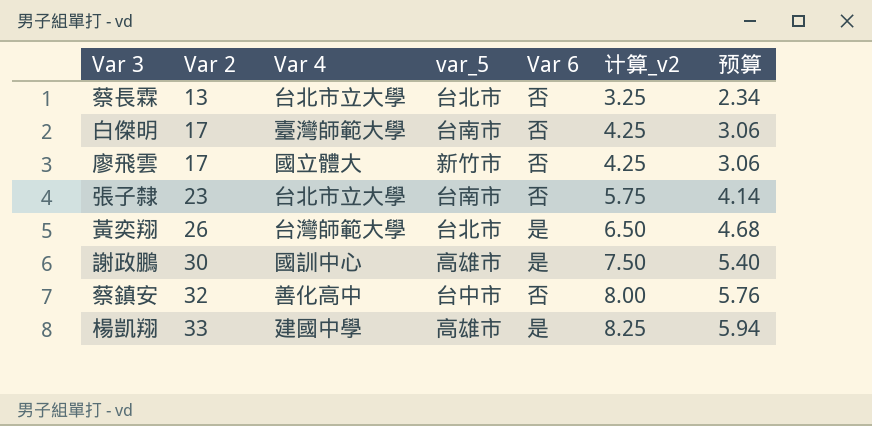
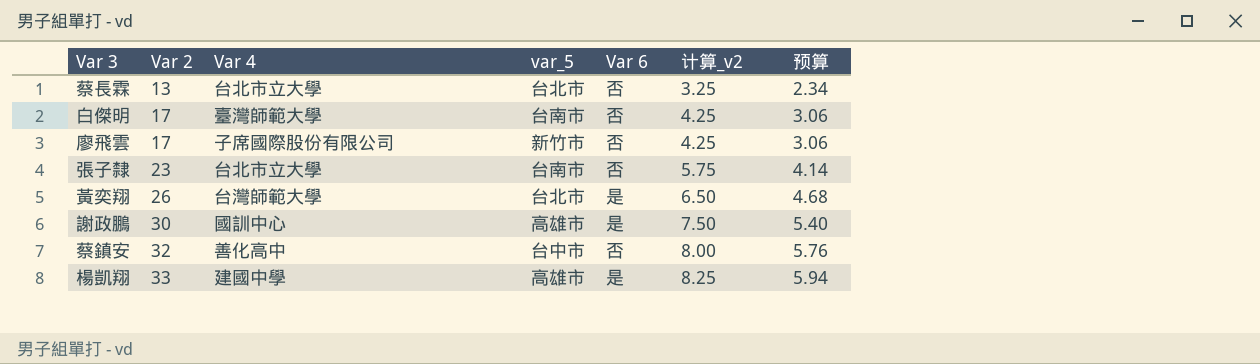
廖飛雲 | Var 4: 國立體大 -> 子席國際股份有限公司

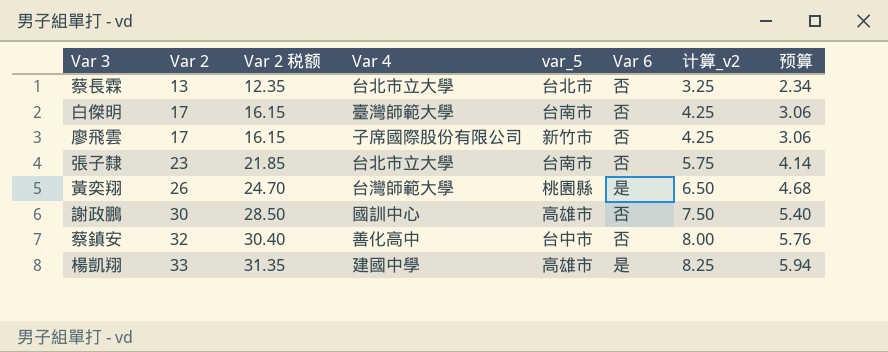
column Var 2 税额 | formula: none -> [Var 2] * 0.95
黃奕翔 | var_5: 台北市 -> 桃園縣
謝政鵬 | Var 6: 是 -> 否

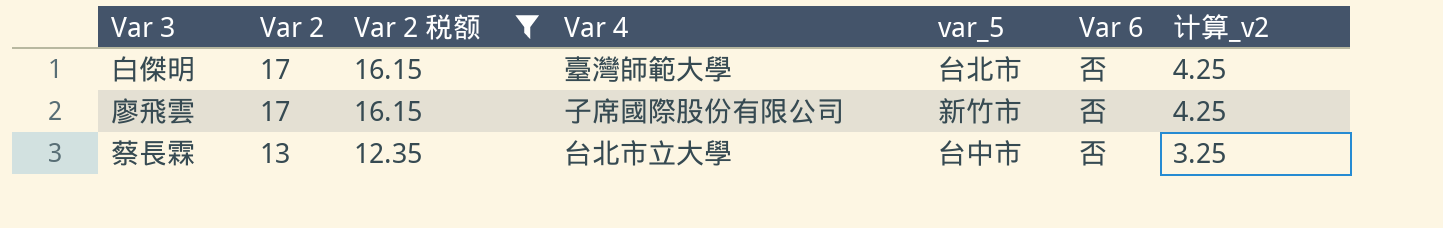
filter: none -> Var 2 税额 <= 16.15
row order: Var 2 ascending -> Var 2 descending
column 预算 | formula: [Var 2] * 0.18 -> none
白傑明 | var_5: 台南市 -> 台北市
蔡長霖 | var_5: 台北市 -> 台中市

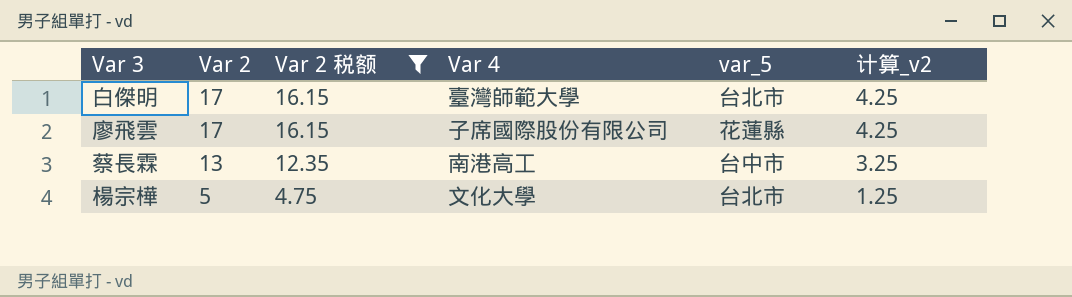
column Var 6 | position: 6 -> none
廖飛雲 | var_5: 新竹市 -> 花蓮縣
蔡長霖 | Var 4: 台北市立大學 -> 南港高工
row 楊宗樺: none -> 5 | 4.75 | 文化大學 | 台北市 | 1.25

